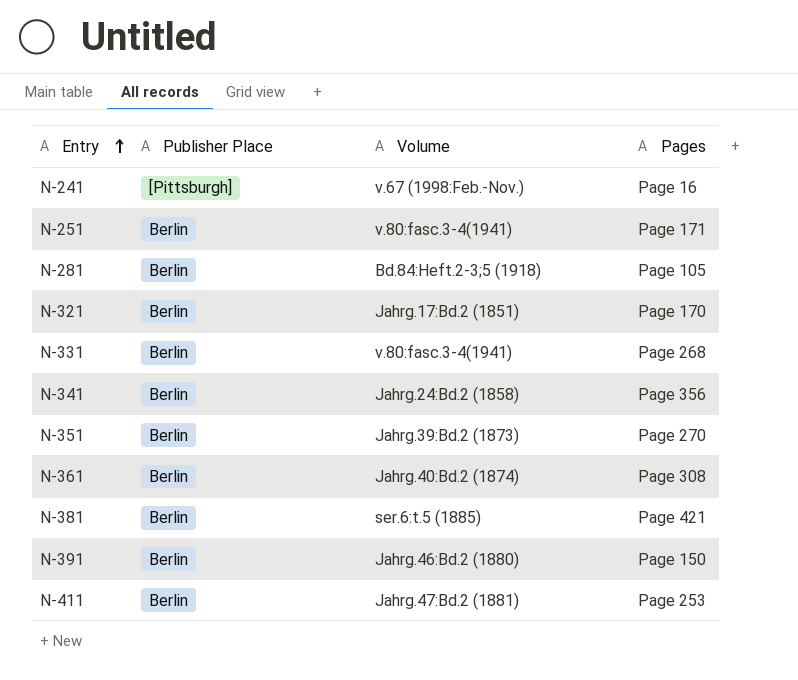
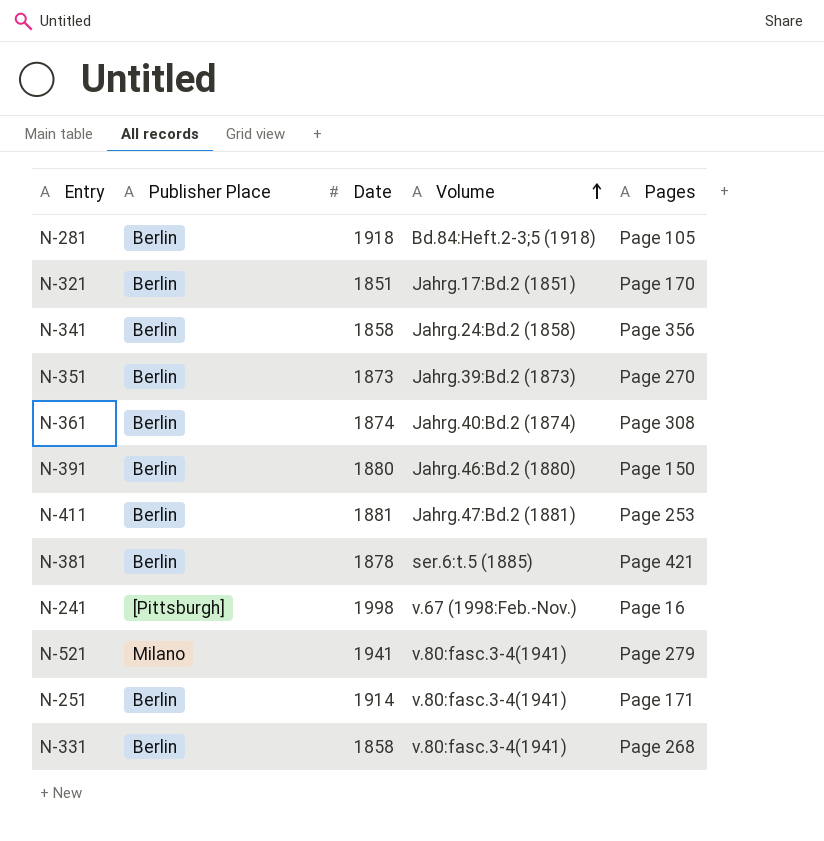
row order: Entry ascending -> Volume ascending
column Date | position: none -> 3
row N-521: none -> Milano | 1941 | v.80:fasc.3-4(1941) | Page 279

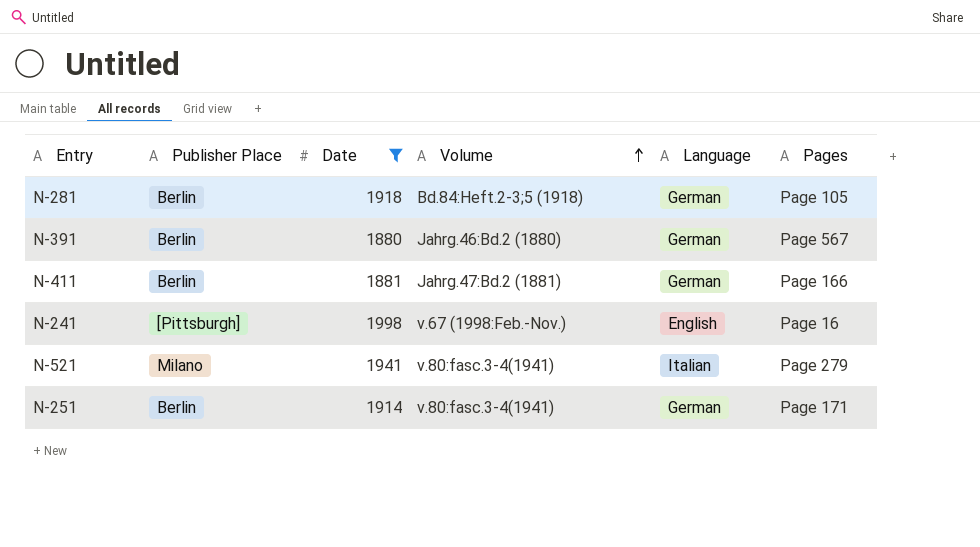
filter: none -> Date >= 1880
column Language | position: none -> 5
N-391 | Pages: Page 150 -> Page 567
N-411 | Pages: Page 253 -> Page 166

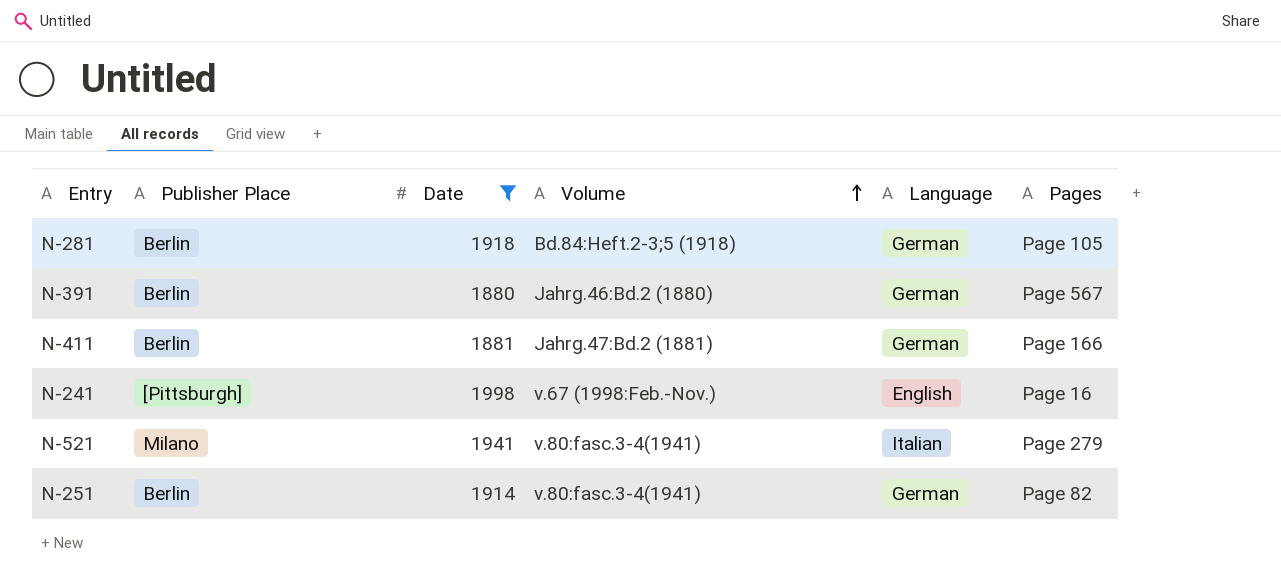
N-251 | Pages: Page 171 -> Page 82

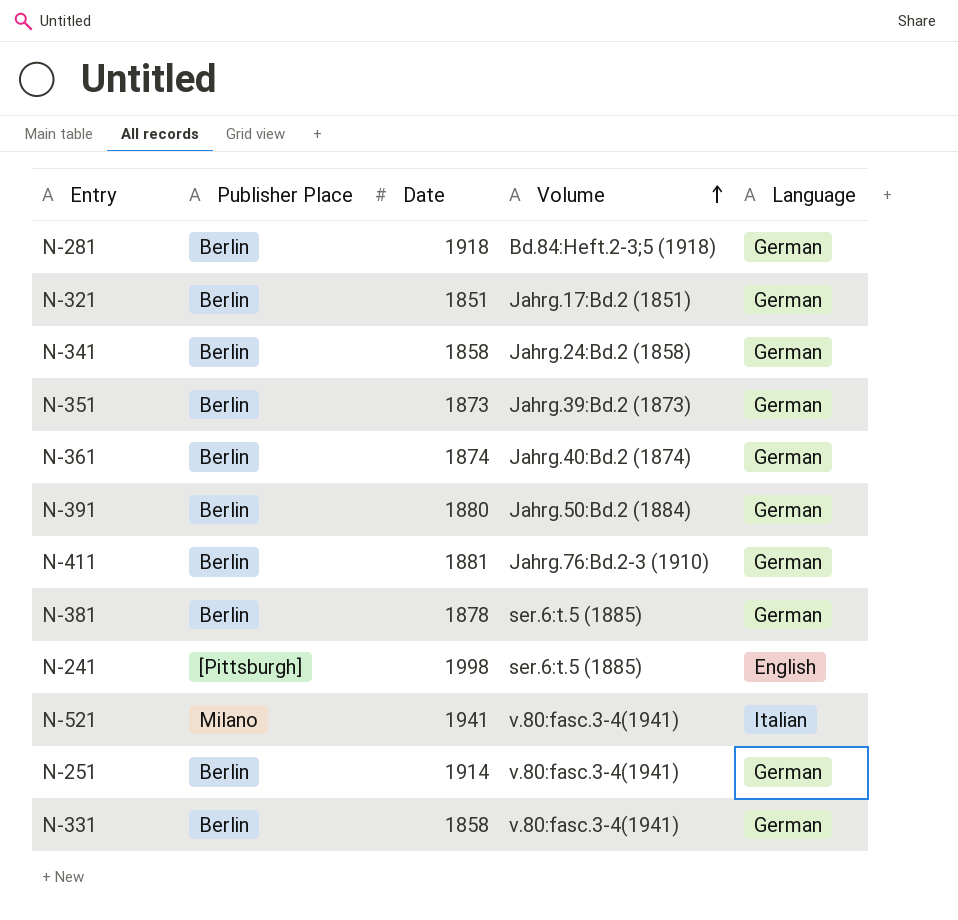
filter: Date >= 1880 -> none
column Pages | position: 6 -> none
N-391 | Volume: Jahrg.46:Bd.2 (1880) -> Jahrg.50:Bd.2 (1884)
N-411 | Volume: Jahrg.47:Bd.2 (1881) -> Jahrg.76:Bd.2-3 (1910)
N-241 | Volume: v.67 (1998:Feb.-Nov.) -> ser.6:t.5 (1885)

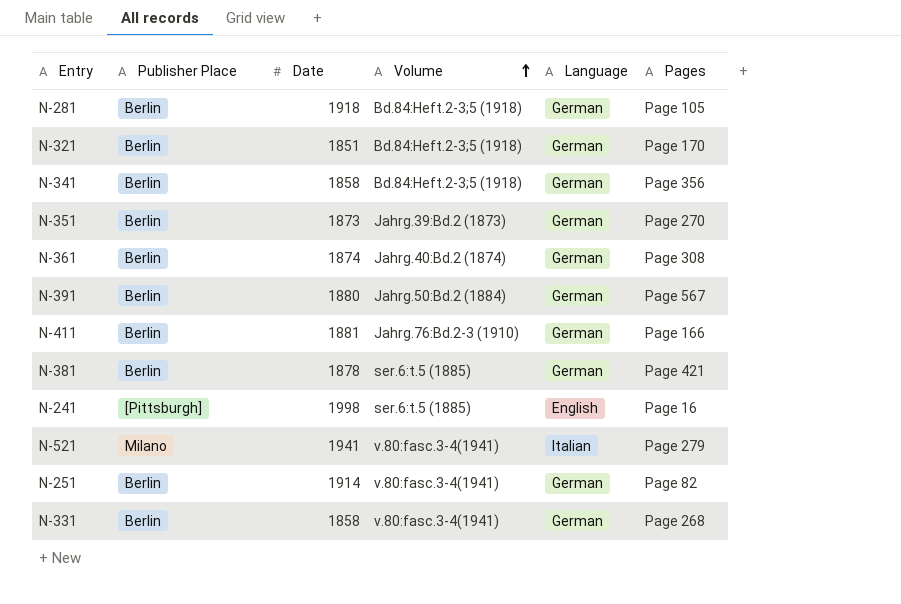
column Pages | position: none -> 6
N-321 | Volume: Jahrg.17:Bd.2 (1851) -> Bd.84:Heft.2-3;5 (1918)
N-341 | Volume: Jahrg.24:Bd.2 (1858) -> Bd.84:Heft.2-3;5 (1918)

